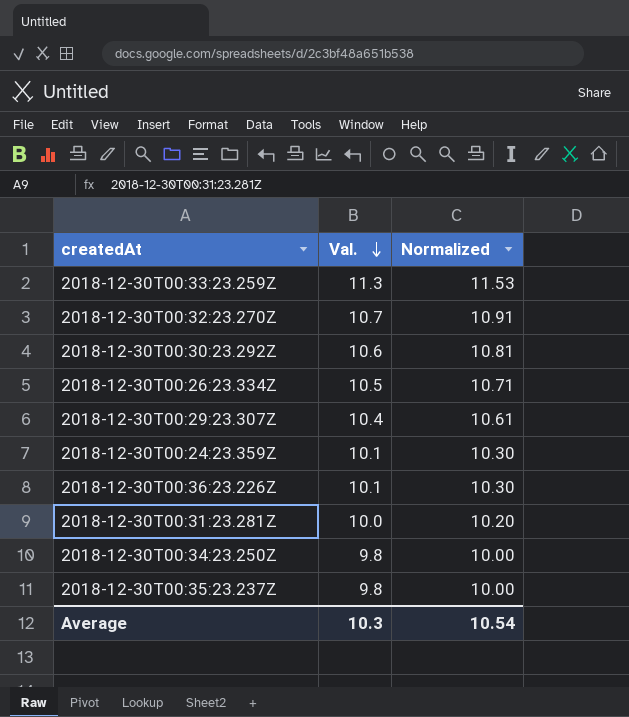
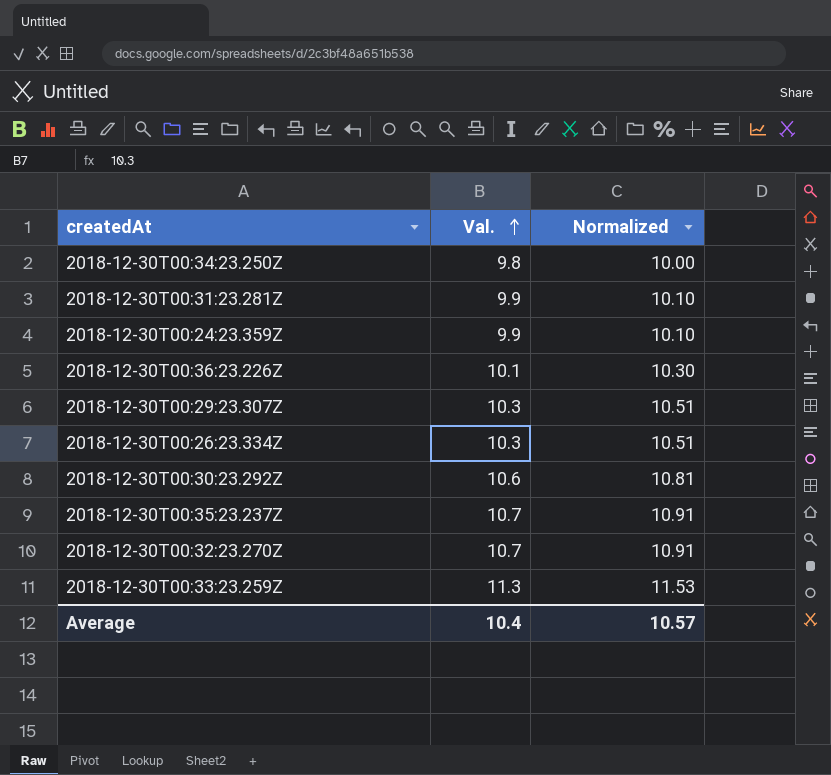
row order: Val. descending -> Val. ascending
2018-12-30T00:31:23.281Z | Val.: 10.0 -> 9.9
2018-12-30T00:31:23.281Z | Normalized: 10.20 -> 10.10
2018-12-30T00:24:23.359Z | Val.: 10.1 -> 9.9
2018-12-30T00:24:23.359Z | Normalized: 10.30 -> 10.10
2018-12-30T00:29:23.307Z | Val.: 10.4 -> 10.3
2018-12-30T00:29:23.307Z | Normalized: 10.61 -> 10.51
2018-12-30T00:26:23.334Z | Val.: 10.5 -> 10.3
2018-12-30T00:26:23.334Z | Normalized: 10.71 -> 10.51
2018-12-30T00:35:23.237Z | Val.: 9.8 -> 10.7
2018-12-30T00:35:23.237Z | Normalized: 10.00 -> 10.91
Average | Val.: 10.3 -> 10.4
Average | Normalized: 10.54 -> 10.57

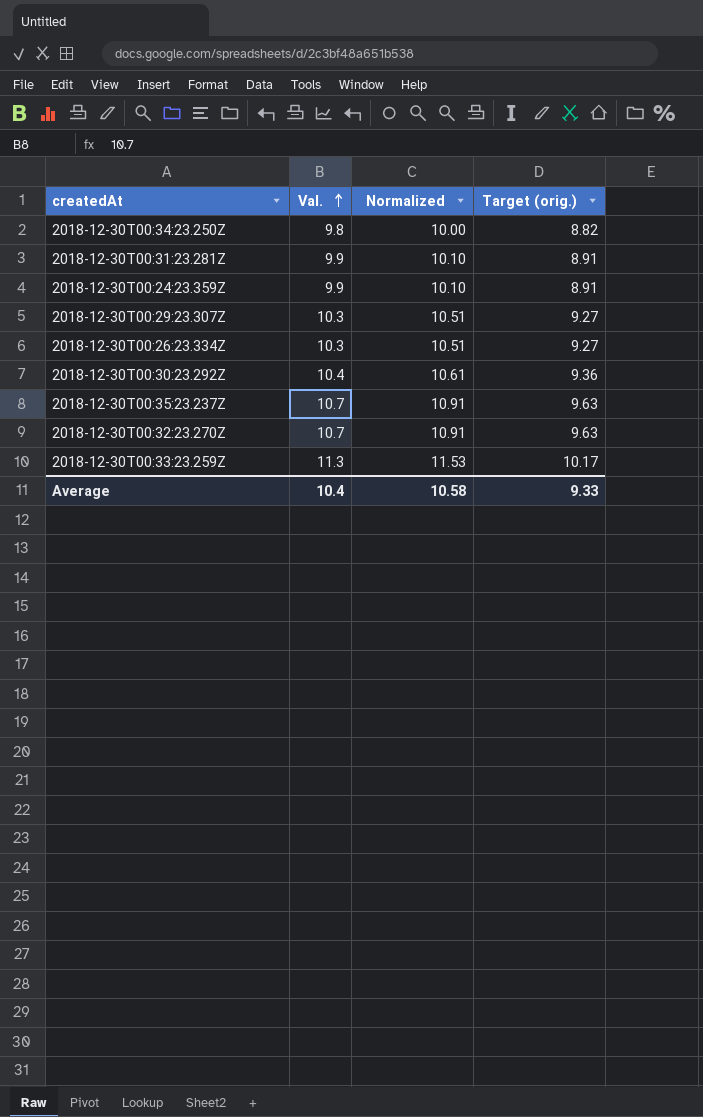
column Target (orig.) | formula: none -> [Val.] * 0.9
row 2018-12-30T00:36:23.226Z: 10.1 | 10.30 -> none
2018-12-30T00:30:23.292Z | Val.: 10.6 -> 10.4
2018-12-30T00:30:23.292Z | Normalized: 10.81 -> 10.61
Average | Normalized: 10.57 -> 10.58

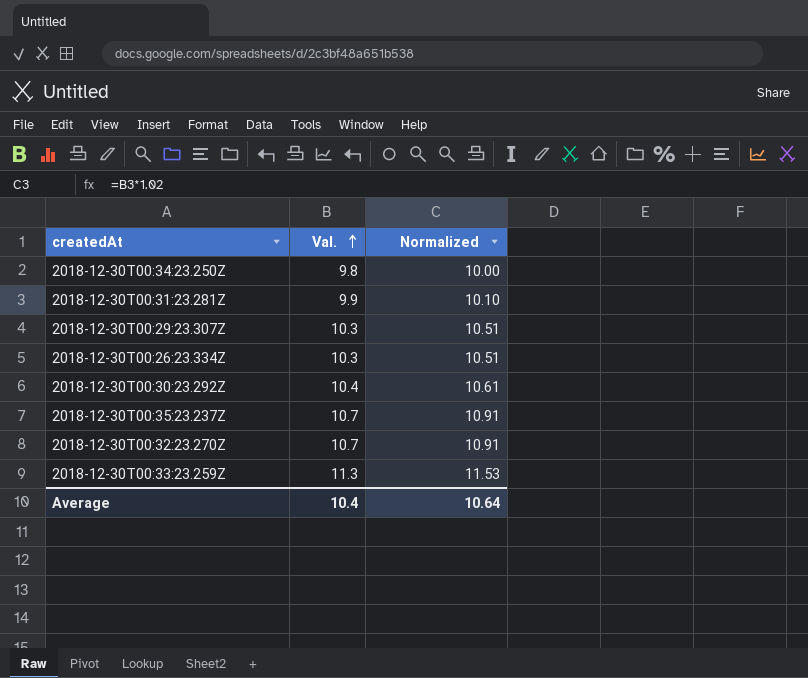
column Target (orig.) | formula: [Val.] * 0.9 -> none
row 2018-12-30T00:24:23.359Z: 9.9 | 10.10 | 8.91 -> none
Average | Normalized: 10.58 -> 10.64

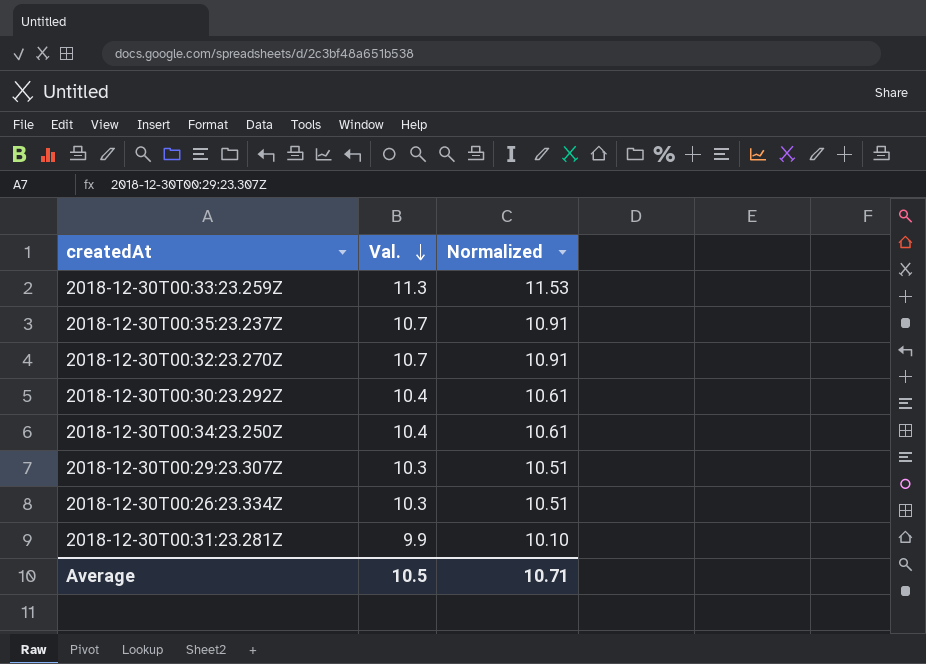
row order: Val. ascending -> Val. descending
2018-12-30T00:34:23.250Z | Val.: 9.8 -> 10.4
2018-12-30T00:34:23.250Z | Normalized: 10.00 -> 10.61
Average | Val.: 10.4 -> 10.5
Average | Normalized: 10.64 -> 10.71

